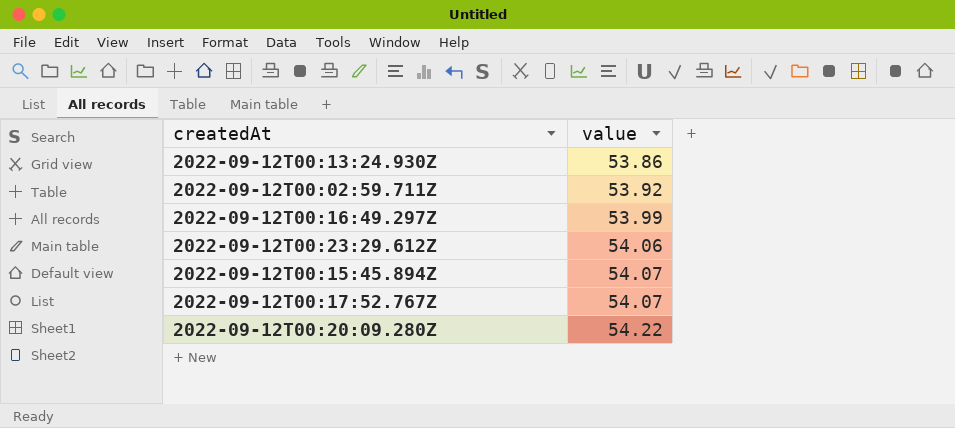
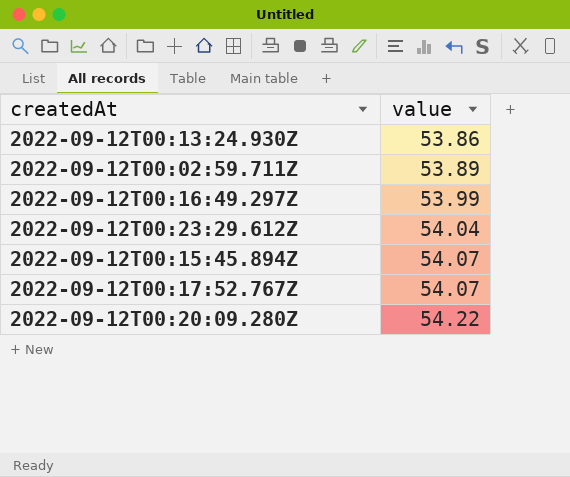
2022-09-12T00:02:59.711Z | value: 53.92 -> 53.89
2022-09-12T00:23:29.612Z | value: 54.06 -> 54.04

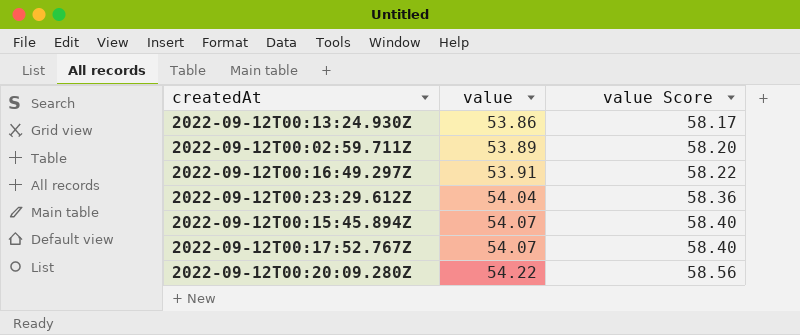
column value Score | formula: none -> [value] * 1.08
2022-09-12T00:16:49.297Z | value: 53.99 -> 53.91

